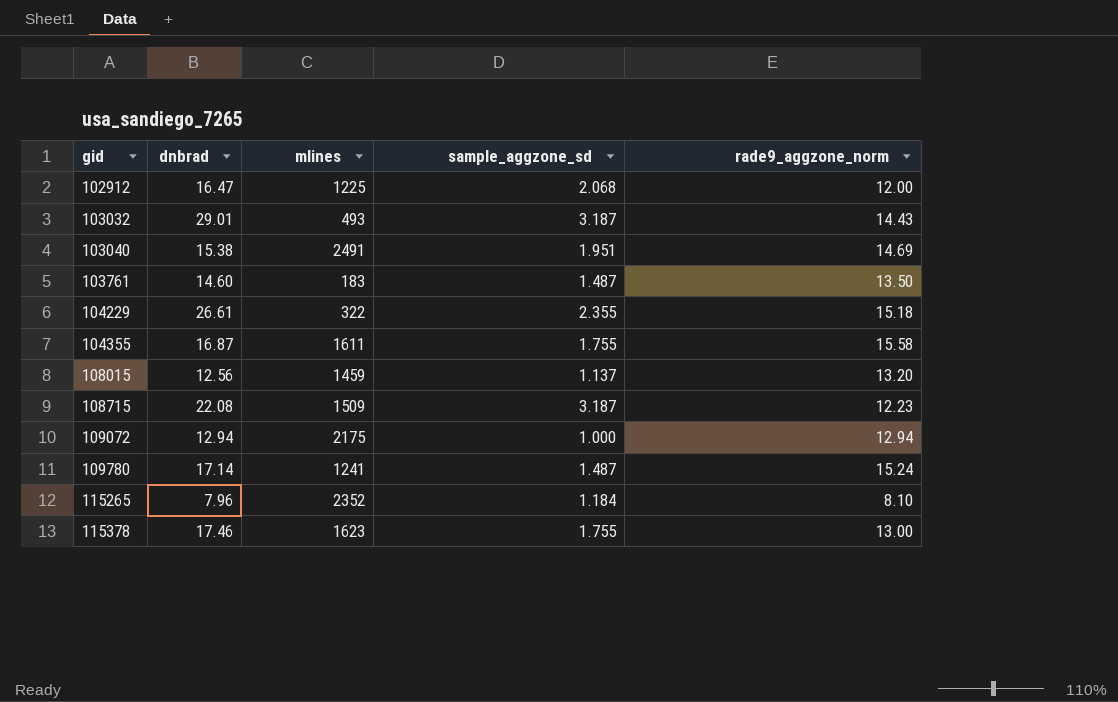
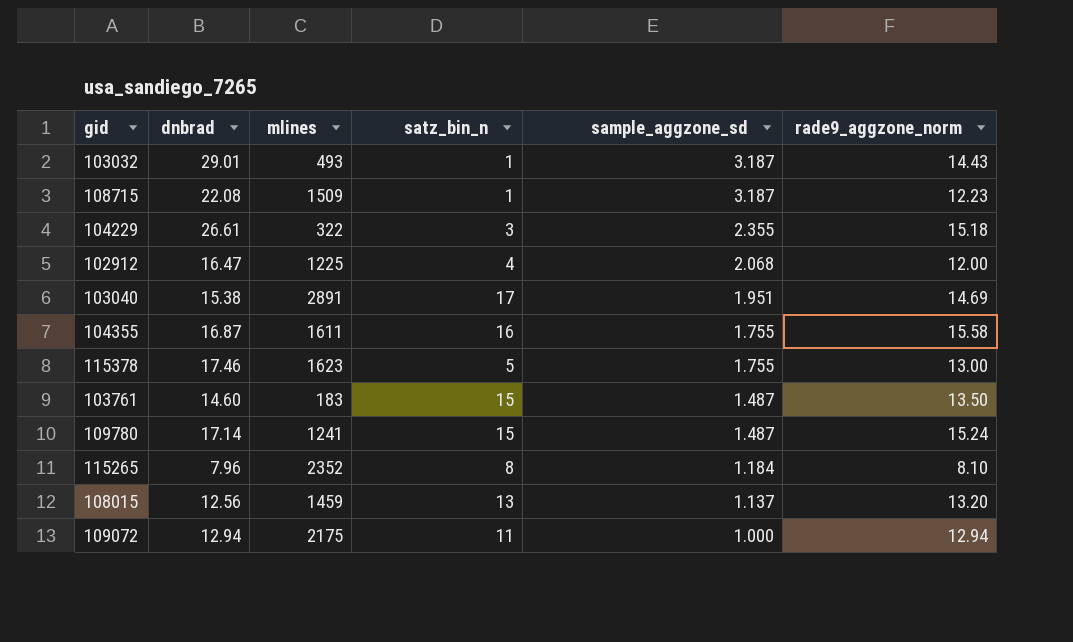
row order: gid ascending -> sample_aggzone_sd descending
column satz_bin_n | position: none -> 4
103040 | mlines: 2491 -> 2891

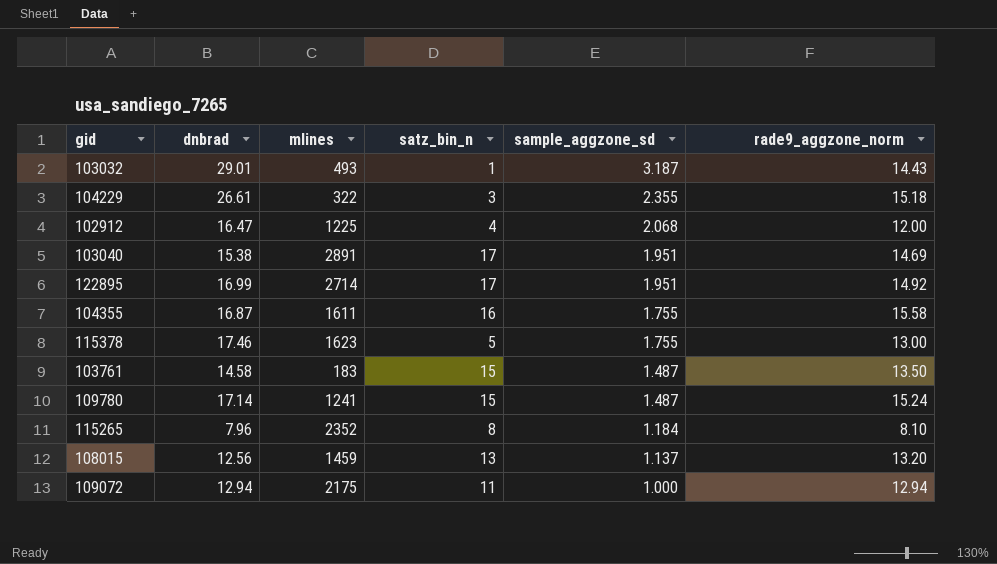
row 108715: 22.08 | 1509 | 1 | 3.187 | 12.23 -> none
row 122895: none -> 16.99 | 2714 | 17 | 1.951 | 14.92
103761 | dnbrad: 14.60 -> 14.58

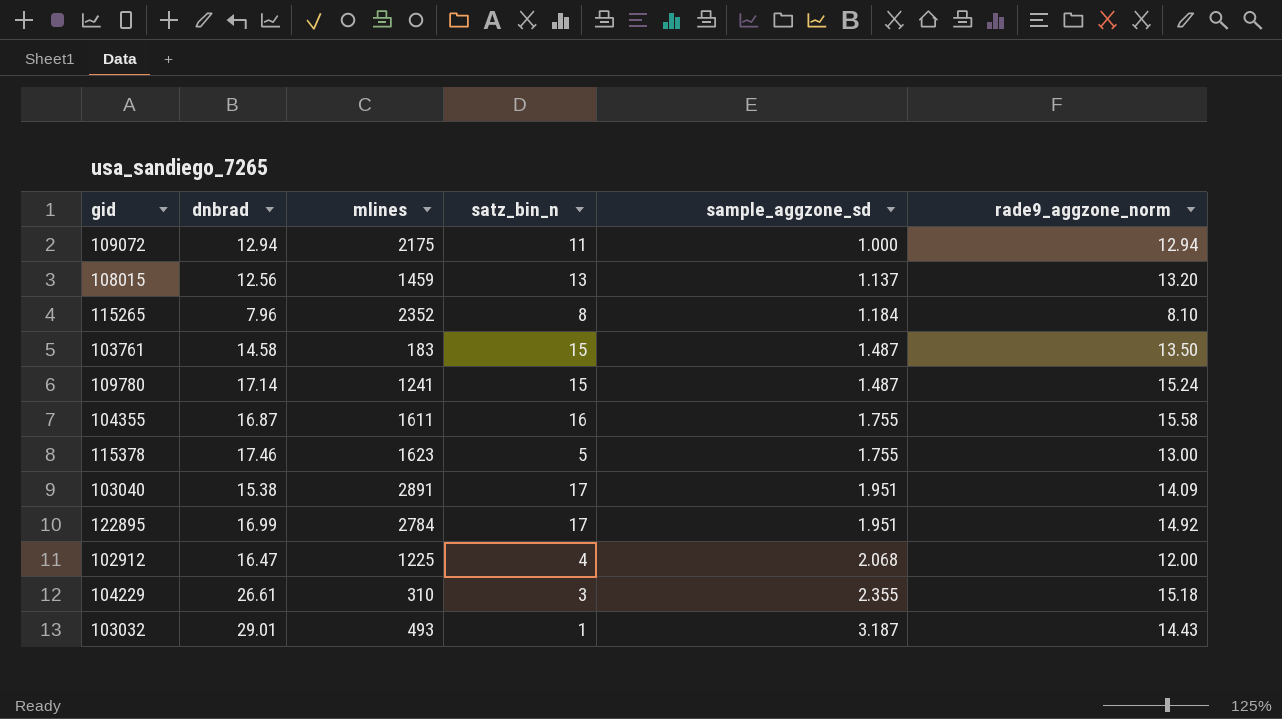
row order: sample_aggzone_sd descending -> sample_aggzone_sd ascending
103040 | rade9_aggzone_norm: 14.69 -> 14.09
122895 | mlines: 2714 -> 2784
104229 | mlines: 322 -> 310

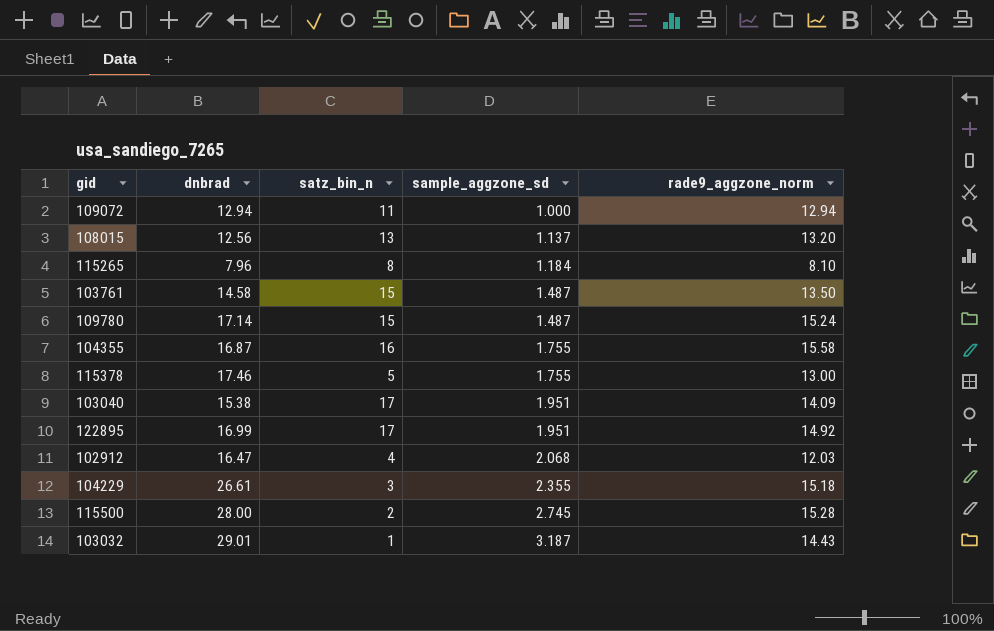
column mlines | position: 3 -> none
102912 | rade9_aggzone_norm: 12.00 -> 12.03
row 115500: none -> 28.00 | 2 | 2.745 | 15.28

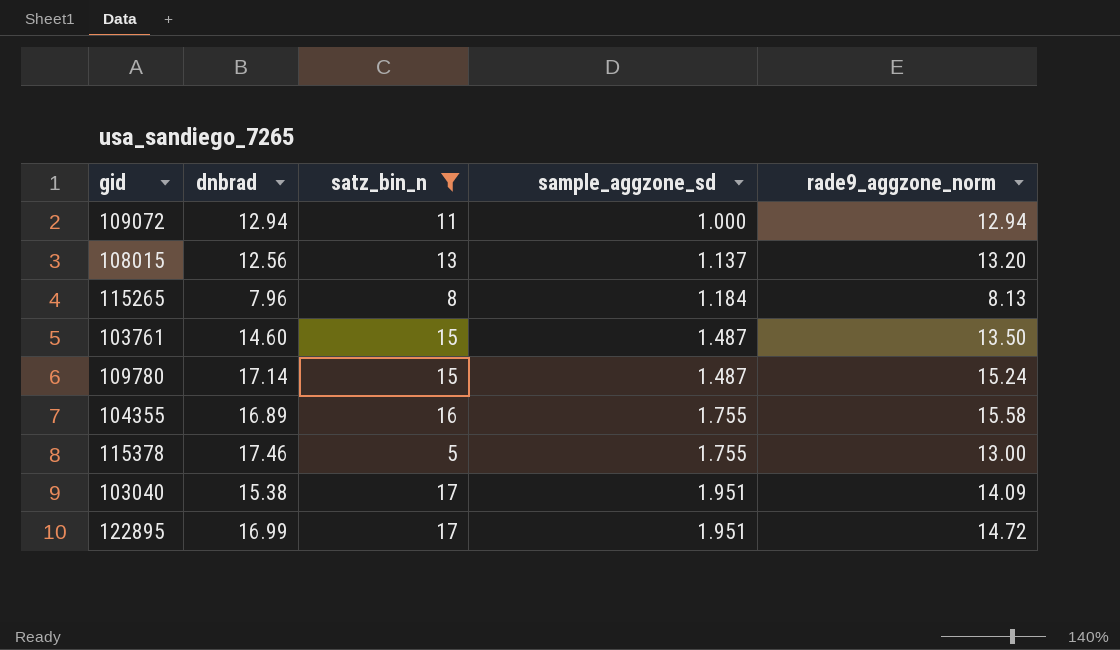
filter: none -> satz_bin_n >= 5
115265 | rade9_aggzone_norm: 8.10 -> 8.13
103761 | dnbrad: 14.58 -> 14.60
104355 | dnbrad: 16.87 -> 16.89
122895 | rade9_aggzone_norm: 14.92 -> 14.72

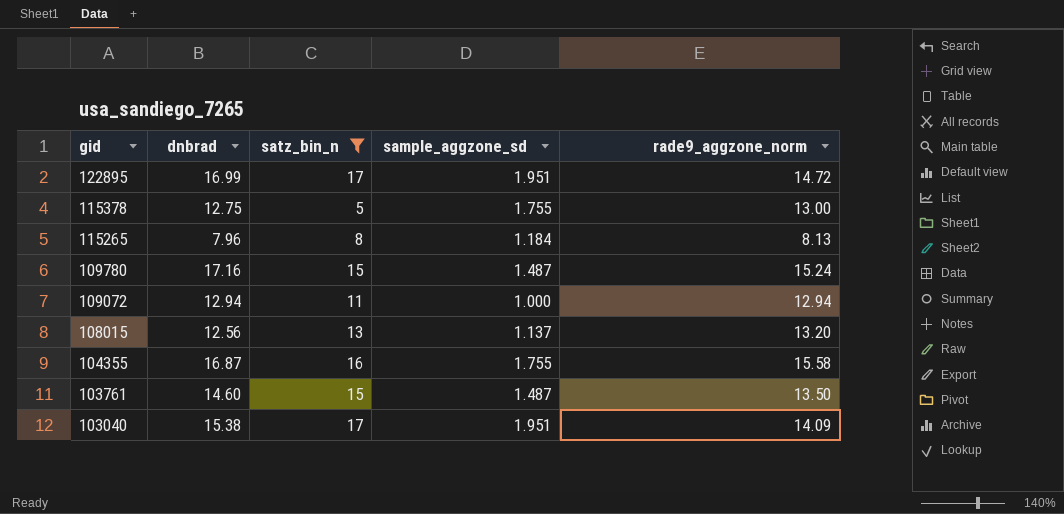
row order: sample_aggzone_sd ascending -> gid descending
115378 | dnbrad: 17.46 -> 12.75
109780 | dnbrad: 17.14 -> 17.16
104355 | dnbrad: 16.89 -> 16.87

